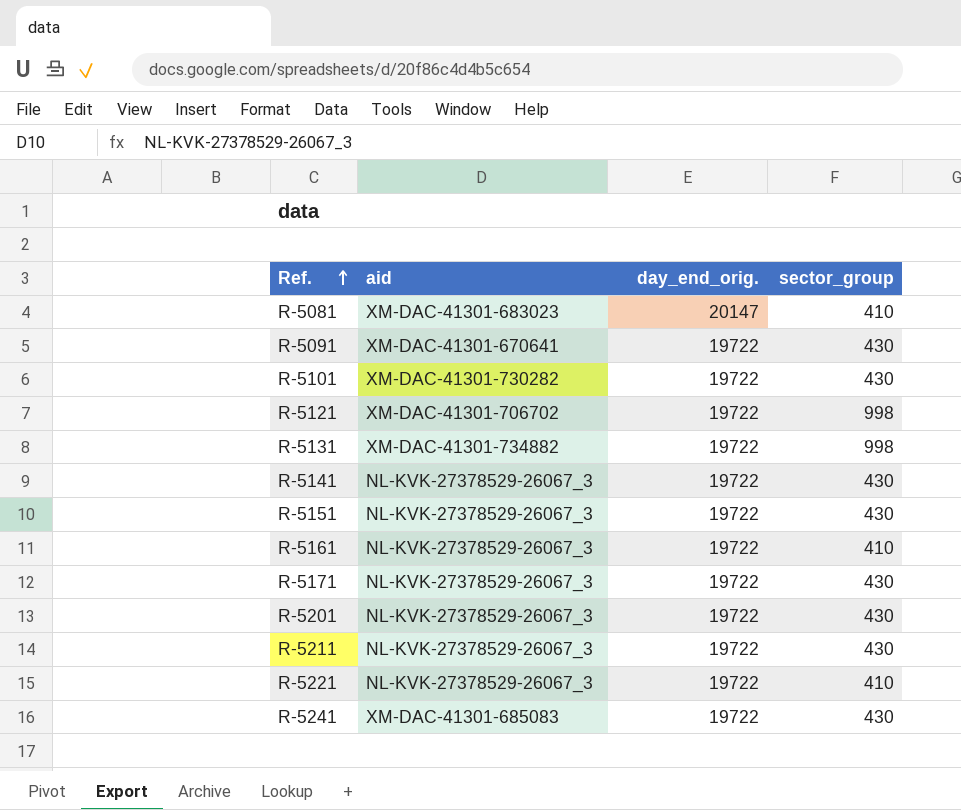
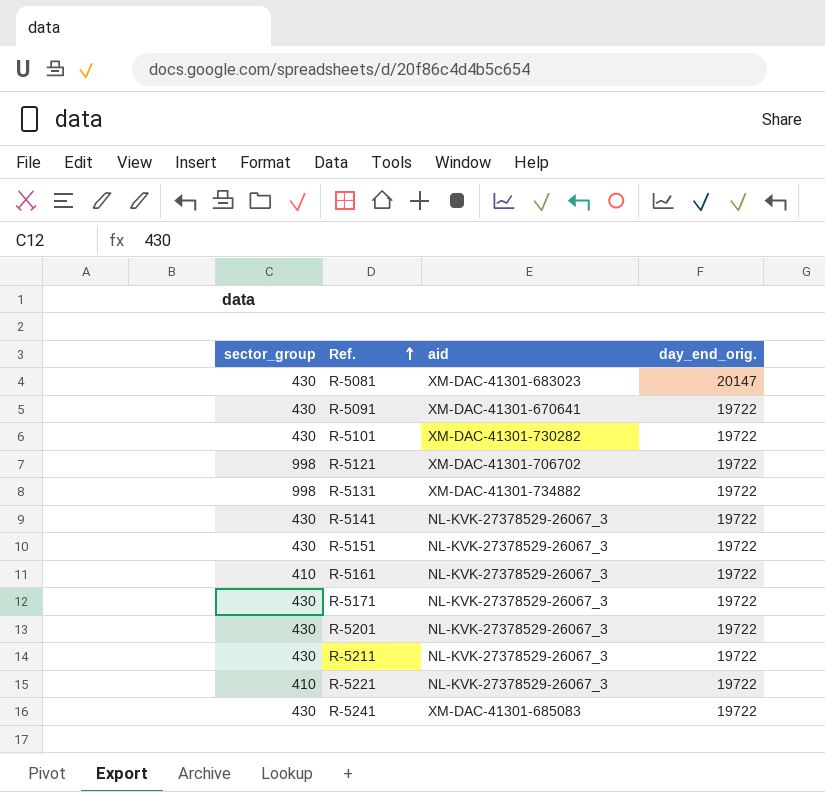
column sector_group | position: 4 -> 1
R-5081 | sector_group: 410 -> 430

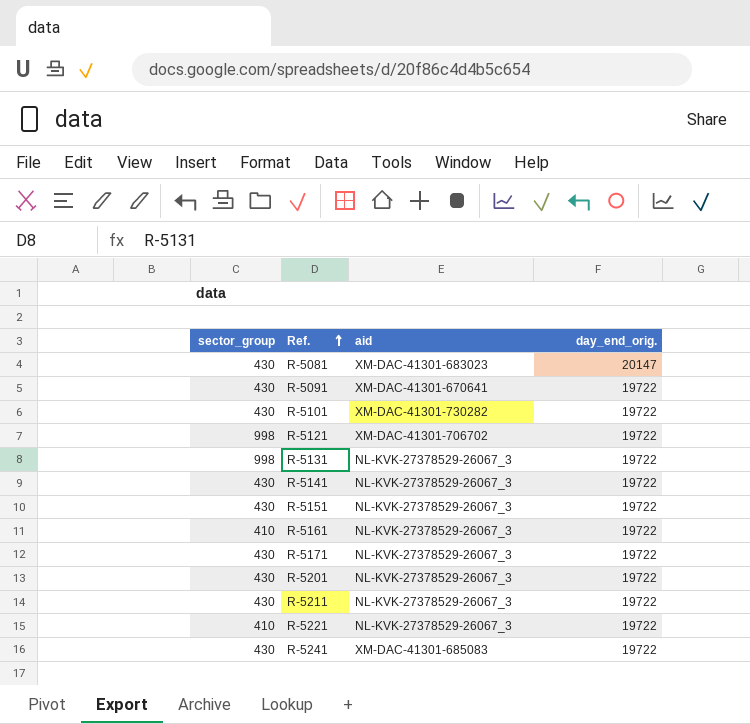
R-5131 | aid: XM-DAC-41301-734882 -> NL-KVK-27378529-26067_3

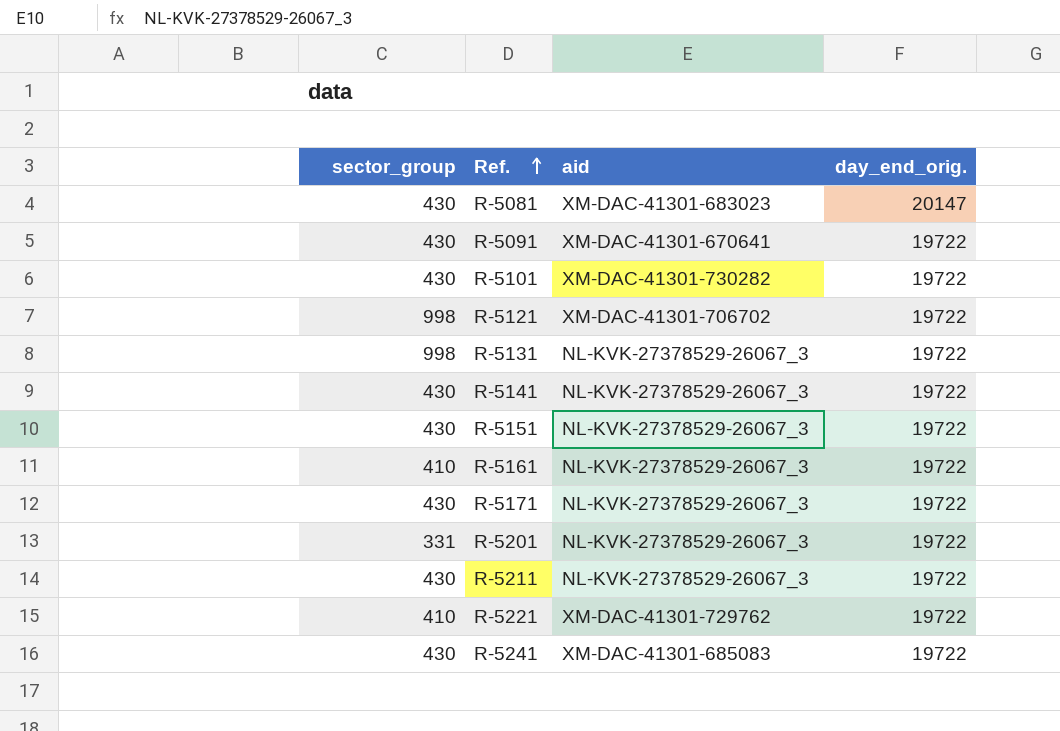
R-5201 | sector_group: 430 -> 331
R-5221 | aid: NL-KVK-27378529-26067_3 -> XM-DAC-41301-729762

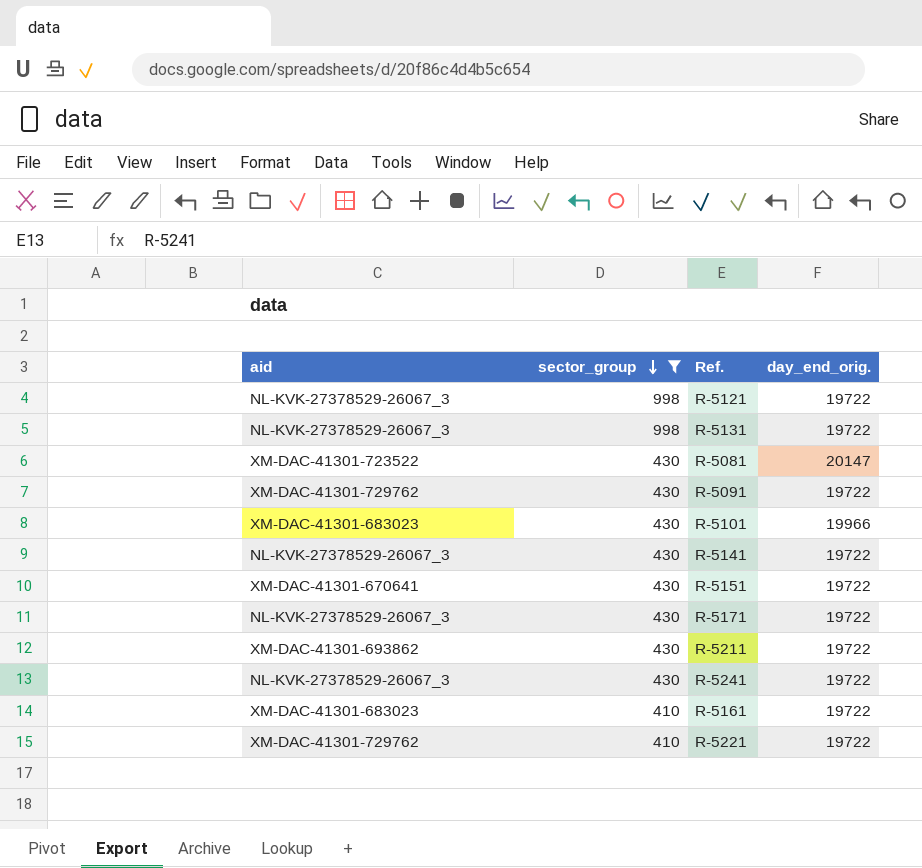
filter: none -> sector_group != 331
row order: Ref. ascending -> sector_group descending
column aid | position: 3 -> 1
R-5121 | aid: XM-DAC-41301-706702 -> NL-KVK-27378529-26067_3
R-5081 | aid: XM-DAC-41301-683023 -> XM-DAC-41301-723522
R-5091 | aid: XM-DAC-41301-670641 -> XM-DAC-41301-729762
R-5101 | aid: XM-DAC-41301-730282 -> XM-DAC-41301-683023
R-5101 | day_end_orig.: 19722 -> 19966
R-5151 | aid: NL-KVK-27378529-26067_3 -> XM-DAC-41301-670641
R-5211 | aid: NL-KVK-27378529-26067_3 -> XM-DAC-41301-693862
R-5241 | aid: XM-DAC-41301-685083 -> NL-KVK-27378529-26067_3
R-5161 | aid: NL-KVK-27378529-26067_3 -> XM-DAC-41301-683023

